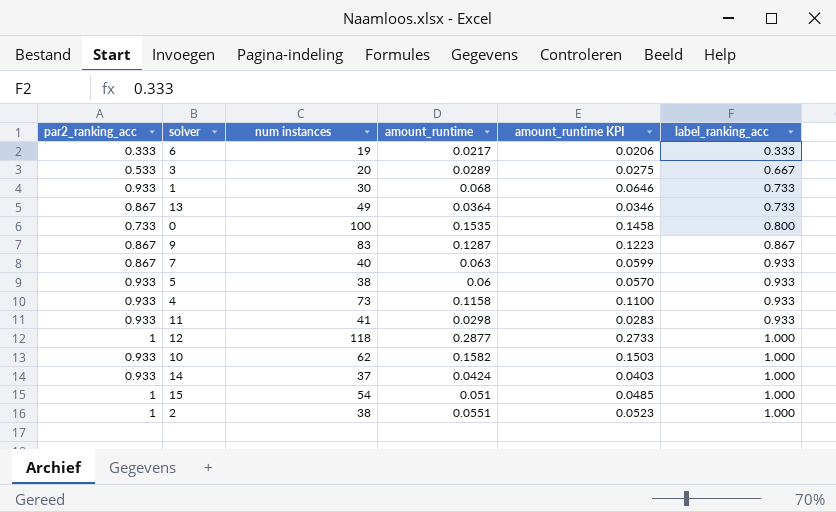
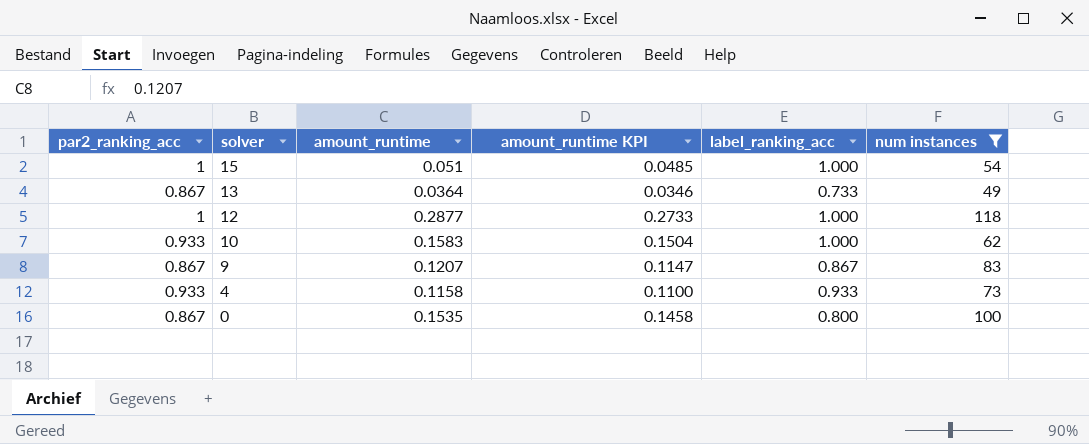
filter: none -> num instances >= 49
row order: label_ranking_acc ascending -> solver descending
column num instances | position: 3 -> 6
10 | amount_runtime: 0.1582 -> 0.1583
10 | amount_runtime KPI: 0.1503 -> 0.1504
9 | amount_runtime: 0.1287 -> 0.1207
9 | amount_runtime KPI: 0.1223 -> 0.1147
0 | par2_ranking_acc: 0.733 -> 0.867

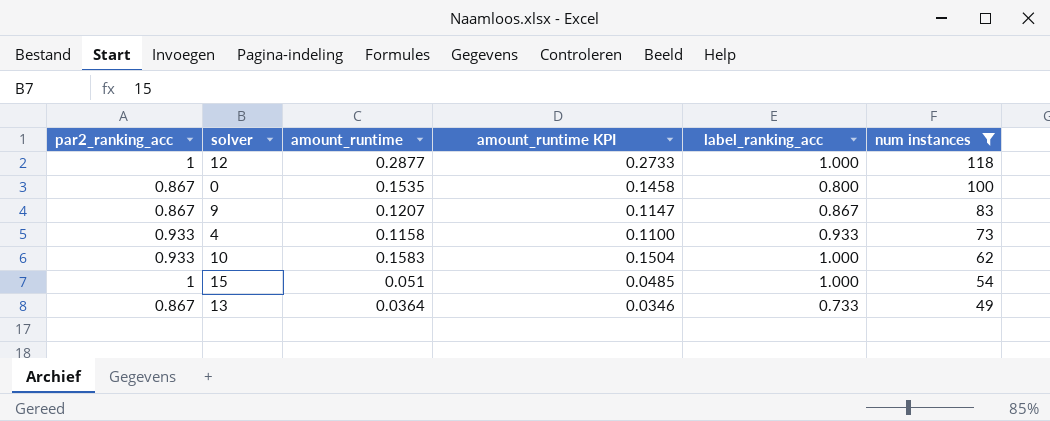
row order: solver descending -> num instances descending

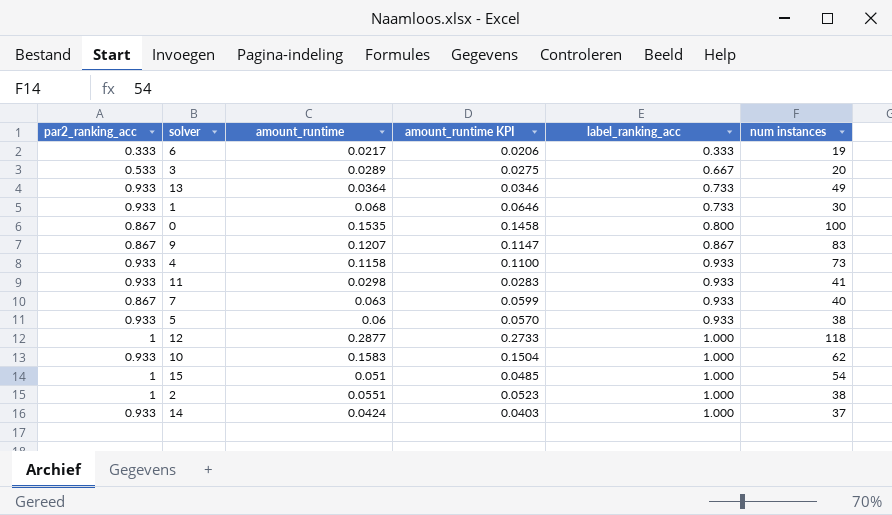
filter: num instances >= 49 -> none
row order: num instances descending -> label_ranking_acc ascending
13 | par2_ranking_acc: 0.867 -> 0.933

